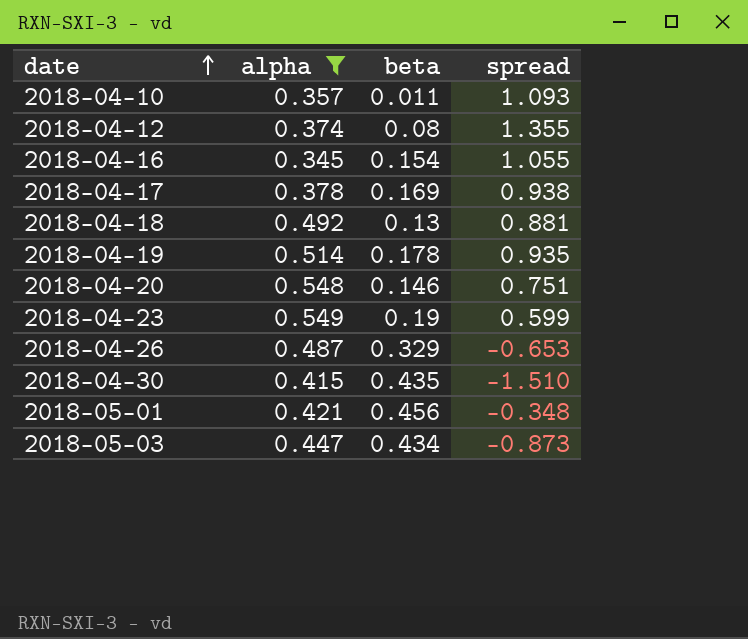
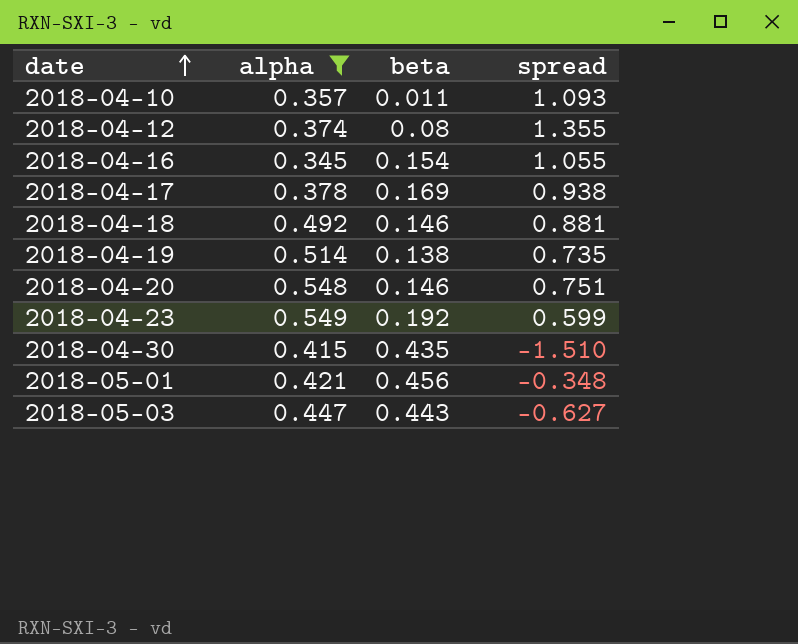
row 2018-04-26: 0.487 | 0.329 | -0.653 -> none
2018-04-18 | beta: 0.13 -> 0.146
2018-04-19 | beta: 0.178 -> 0.138
2018-04-19 | spread: 0.935 -> 0.735
2018-04-23 | beta: 0.19 -> 0.192
2018-05-03 | beta: 0.434 -> 0.443
2018-05-03 | spread: -0.873 -> -0.627

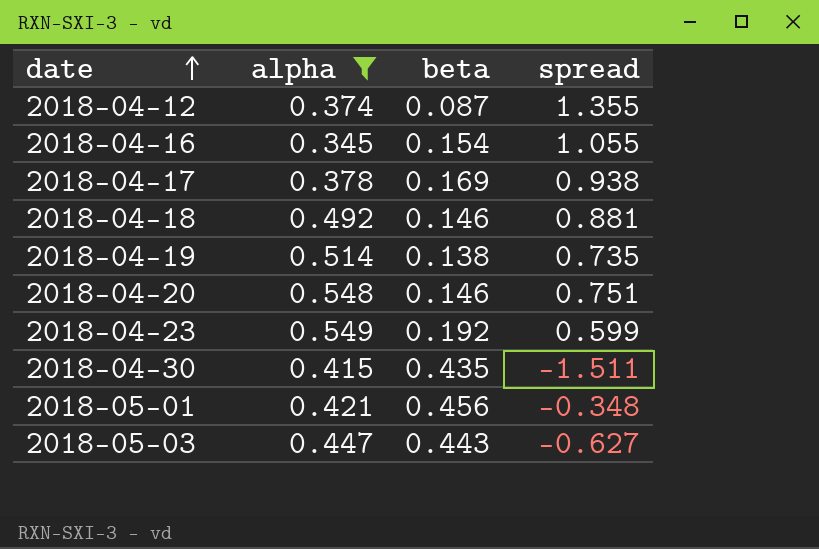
row 2018-04-10: 0.357 | 0.011 | 1.093 -> none
2018-04-12 | beta: 0.08 -> 0.087
2018-04-30 | spread: -1.510 -> -1.511

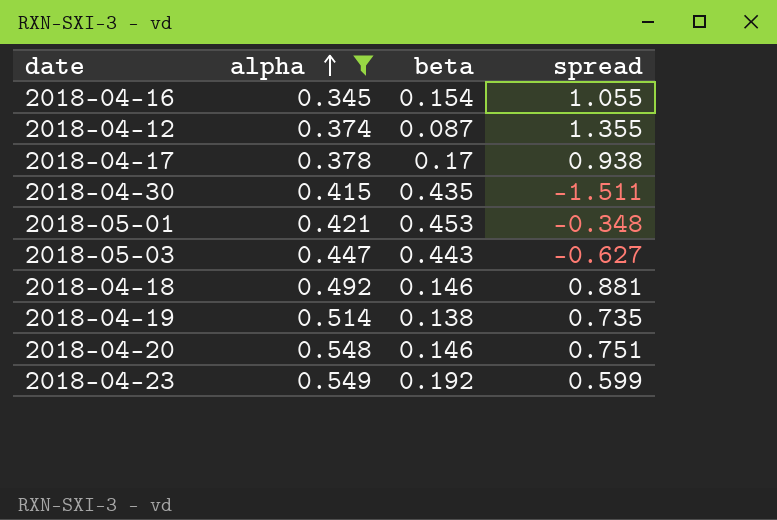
row order: date ascending -> alpha ascending
2018-04-17 | beta: 0.169 -> 0.17
2018-05-01 | beta: 0.456 -> 0.453

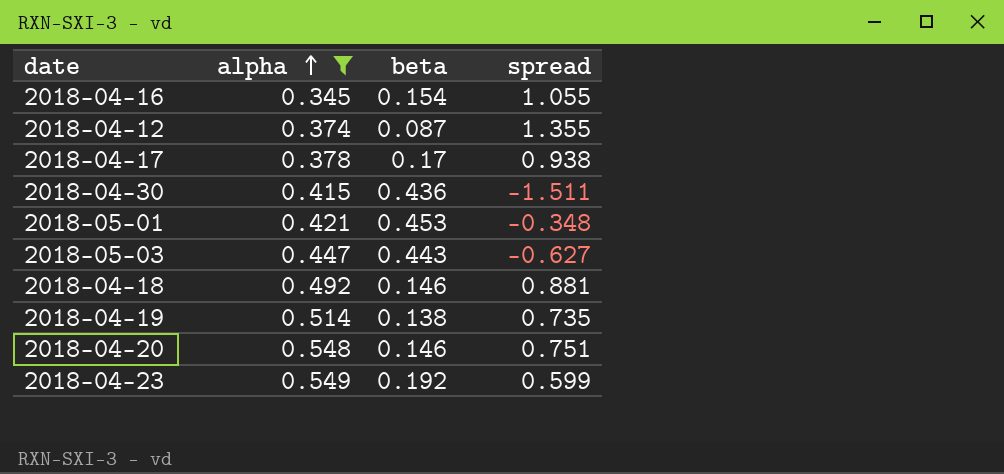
2018-04-30 | beta: 0.435 -> 0.436

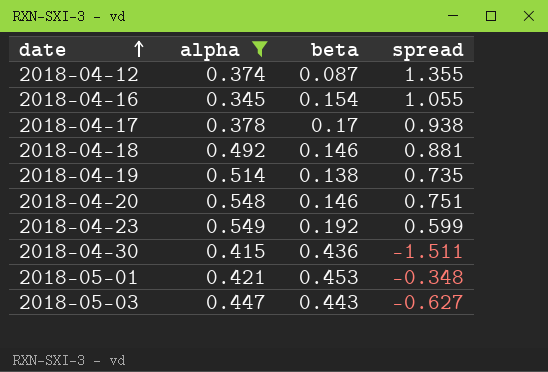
row order: alpha ascending -> date ascending

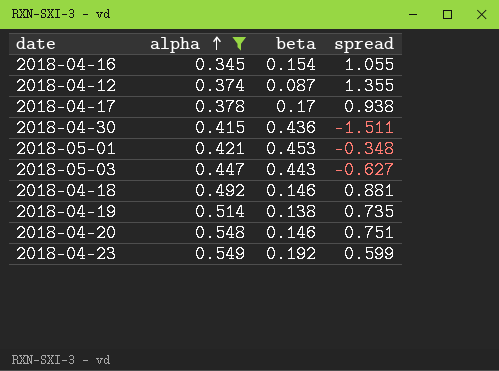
row order: date ascending -> alpha ascending

